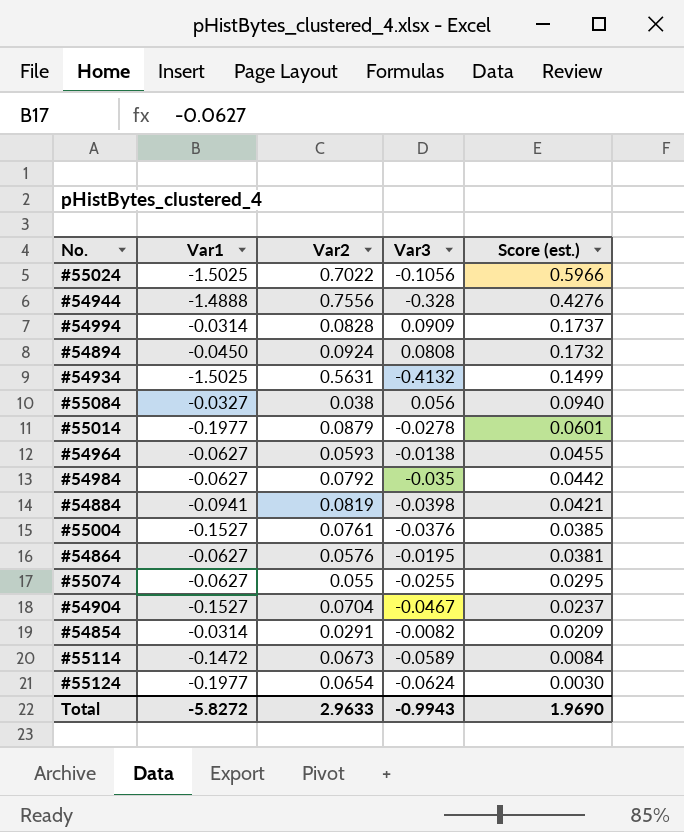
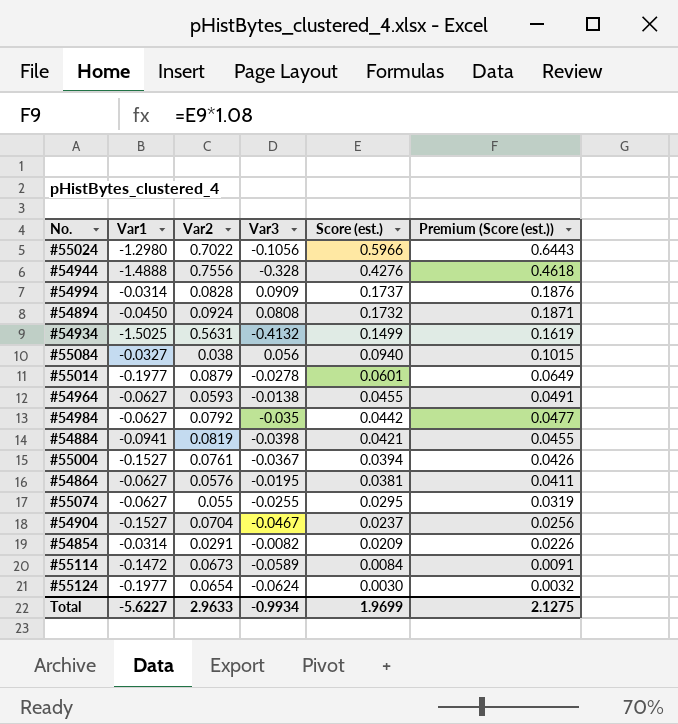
column Premium (Score (est.)) | formula: none -> [Score (est.)] * 1.08
#55024 | Var1: -1.5025 -> -1.2980
#55004 | Var3: -0.0376 -> -0.0367
#55004 | Score (est.): 0.0385 -> 0.0394
Total | Var1: -5.8272 -> -5.6227
Total | Var3: -0.9943 -> -0.9934
Total | Score (est.): 1.9690 -> 1.9699

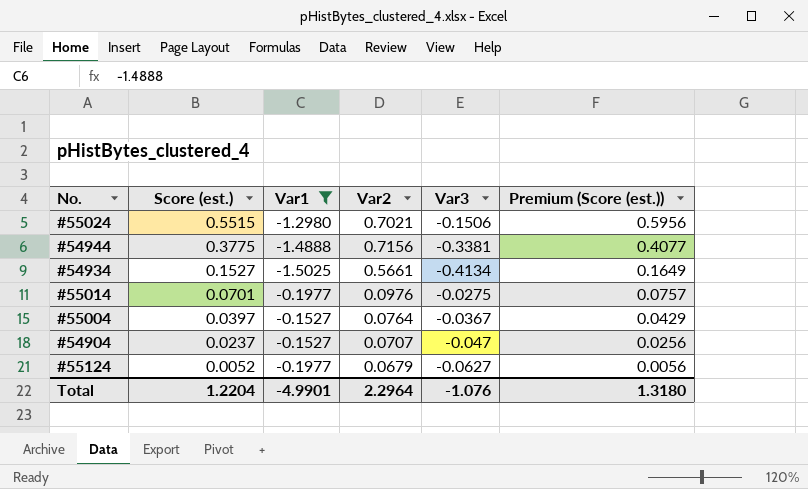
filter: none -> Var1 <= -0.1527
column Score (est.) | position: 5 -> 2
#55024 | Score (est.): 0.5966 -> 0.5515
#55024 | Var2: 0.7022 -> 0.7021
#55024 | Var3: -0.1056 -> -0.1506
#55024 | Premium (Score (est.)): 0.6443 -> 0.5956
#54944 | Score (est.): 0.4276 -> 0.3775
#54944 | Var2: 0.7556 -> 0.7156
#54944 | Var3: -0.328 -> -0.3381
#54944 | Premium (Score (est.)): 0.4618 -> 0.4077
#54934 | Score (est.): 0.1499 -> 0.1527
#54934 | Var2: 0.5631 -> 0.5661
#54934 | Var3: -0.4132 -> -0.4134
#54934 | Premium (Score (est.)): 0.1619 -> 0.1649
#55014 | Score (est.): 0.0601 -> 0.0701
#55014 | Var2: 0.0879 -> 0.0976
#55014 | Var3: -0.0278 -> -0.0275
#55014 | Premium (Score (est.)): 0.0649 -> 0.0757
#55004 | Score (est.): 0.0394 -> 0.0397
#55004 | Var2: 0.0761 -> 0.0764
#55004 | Premium (Score (est.)): 0.0426 -> 0.0429
#54904 | Var2: 0.0704 -> 0.0707
#54904 | Var3: -0.0467 -> -0.047
#55124 | Score (est.): 0.0030 -> 0.0052
#55124 | Var2: 0.0654 -> 0.0679
#55124 | Var3: -0.0624 -> -0.0627
#55124 | Premium (Score (est.)): 0.0032 -> 0.0056
Total | Score (est.): 1.9699 -> 1.2204
Total | Var1: -5.6227 -> -4.9901
Total | Var2: 2.9633 -> 2.2964
Total | Var3: -0.9934 -> -1.076
Total | Premium (Score (est.)): 2.1275 -> 1.3180

